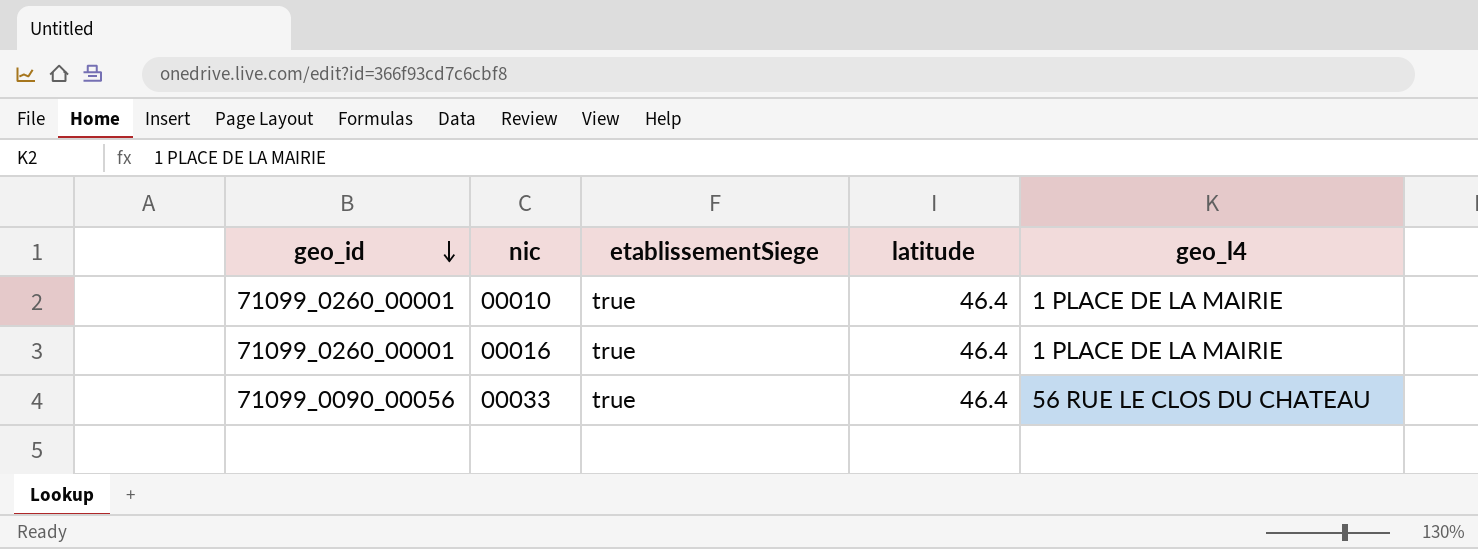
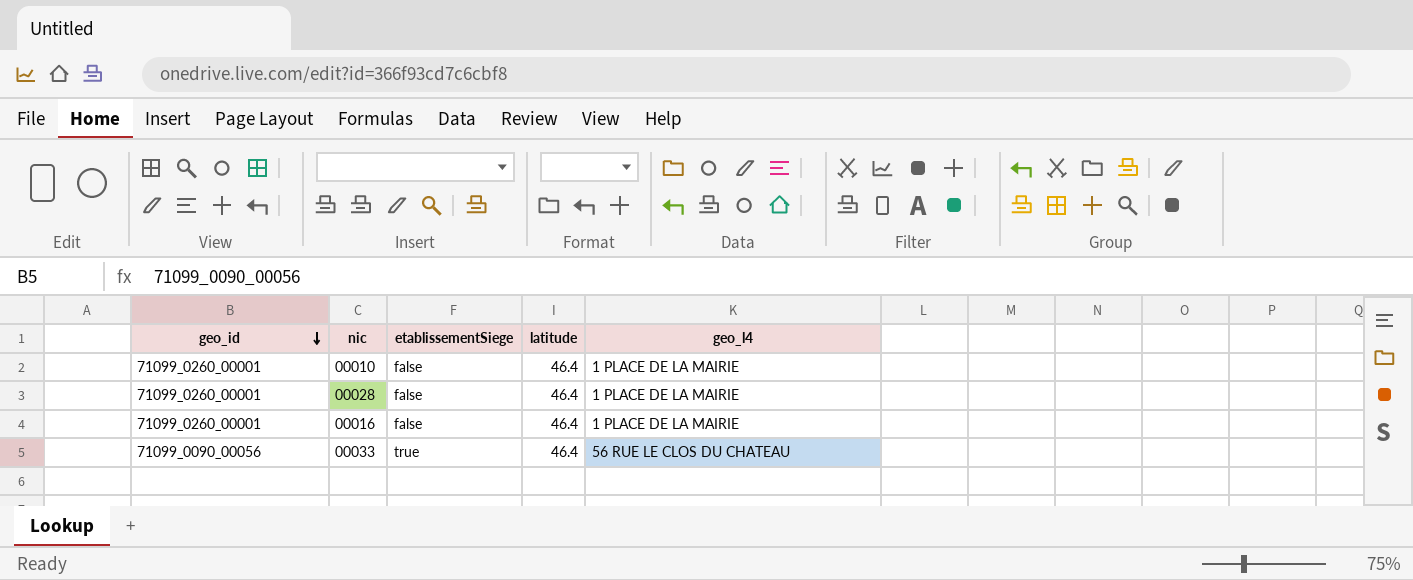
00010 | etablissementSiege: true -> false
row 00028: none -> 71099_0260_00001 | false | 46.4 | 1 PLACE DE LA MAIRIE
00016 | etablissementSiege: true -> false

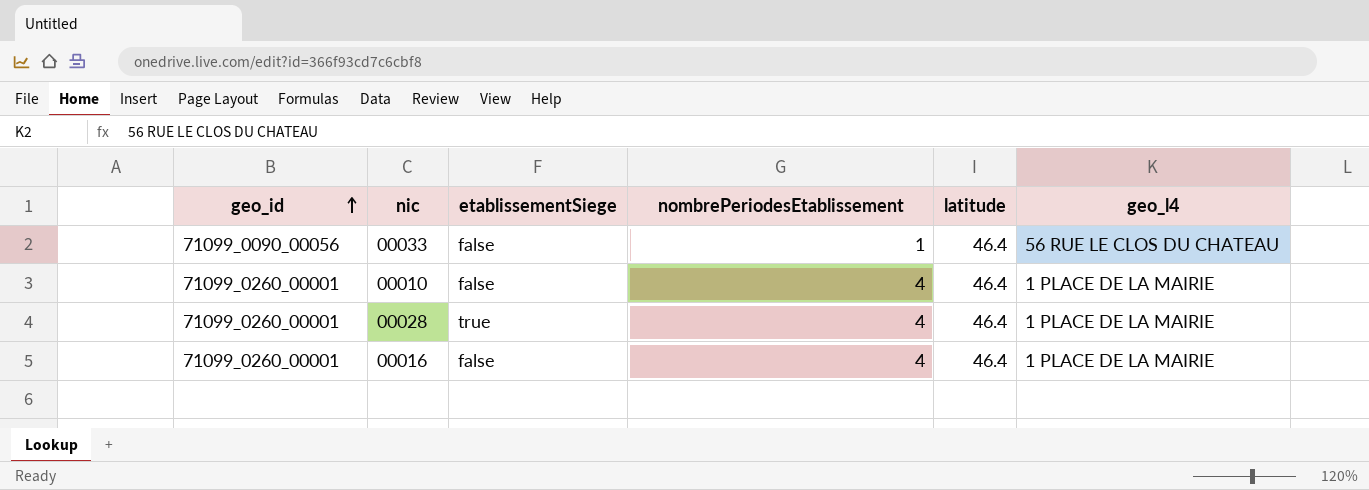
row order: geo_id descending -> geo_id ascending
column nombrePeriodesEtablissement | position: none -> 4
00033 | etablissementSiege: true -> false
00028 | etablissementSiege: false -> true

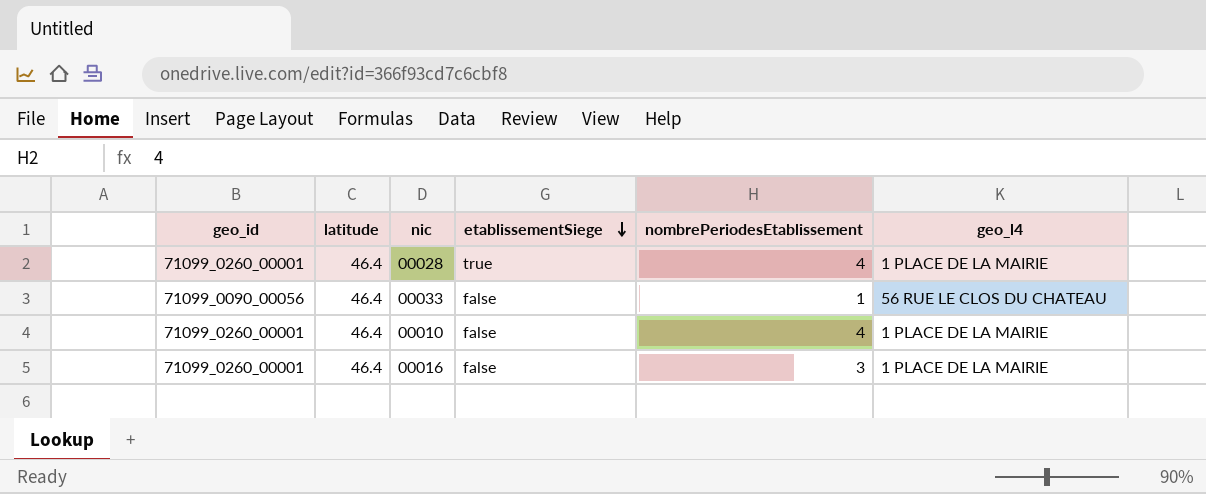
row order: geo_id ascending -> etablissementSiege descending
column latitude | position: 5 -> 2
00016 | nombrePeriodesEtablissement: 4 -> 3

